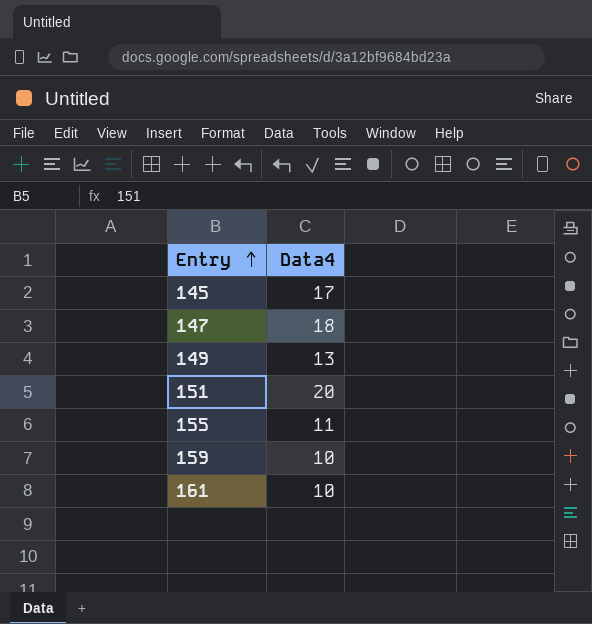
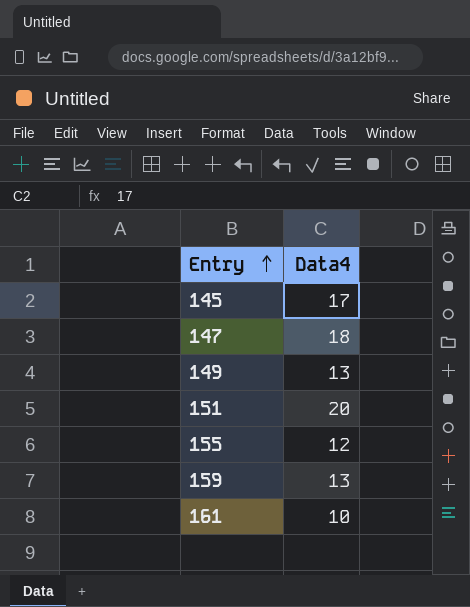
155 | Data4: 11 -> 12
159 | Data4: 10 -> 13

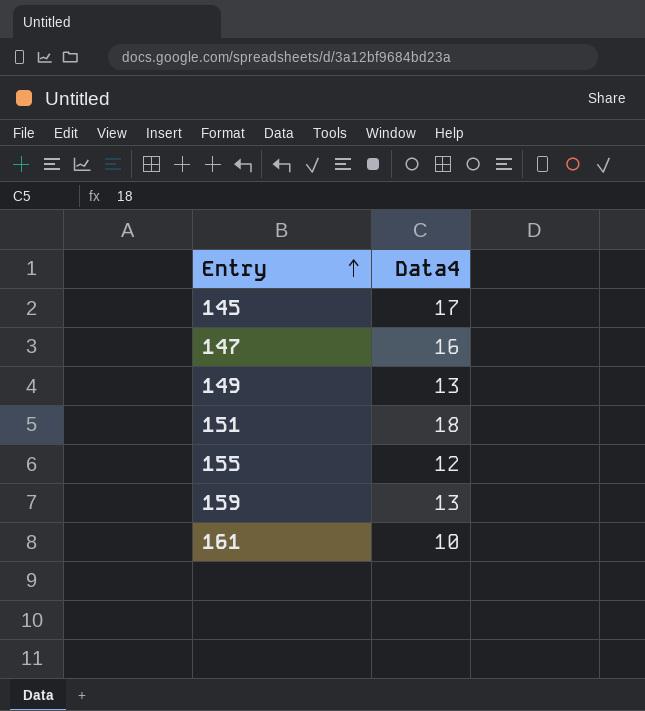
147 | Data4: 18 -> 16
151 | Data4: 20 -> 18

